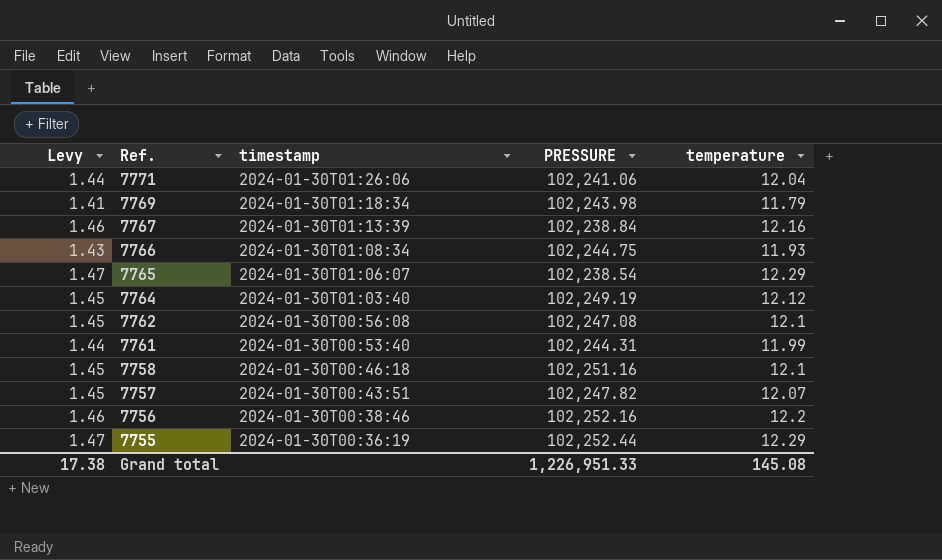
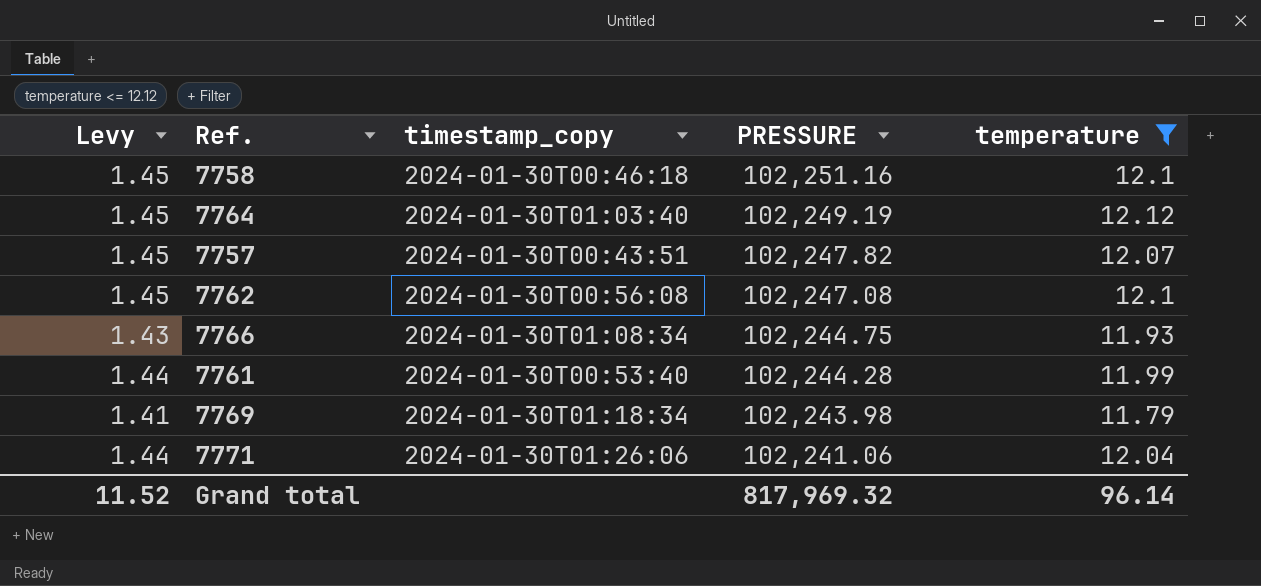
filter: none -> temperature <= 12.12
row order: Ref. descending -> PRESSURE descending
column name: timestamp -> timestamp_copy
7761 | PRESSURE: 102,244.31 -> 102,244.28
Grand total | Levy: 17.38 -> 11.52
Grand total | PRESSURE: 1,226,951.33 -> 817,969.32
Grand total | temperature: 145.08 -> 96.14

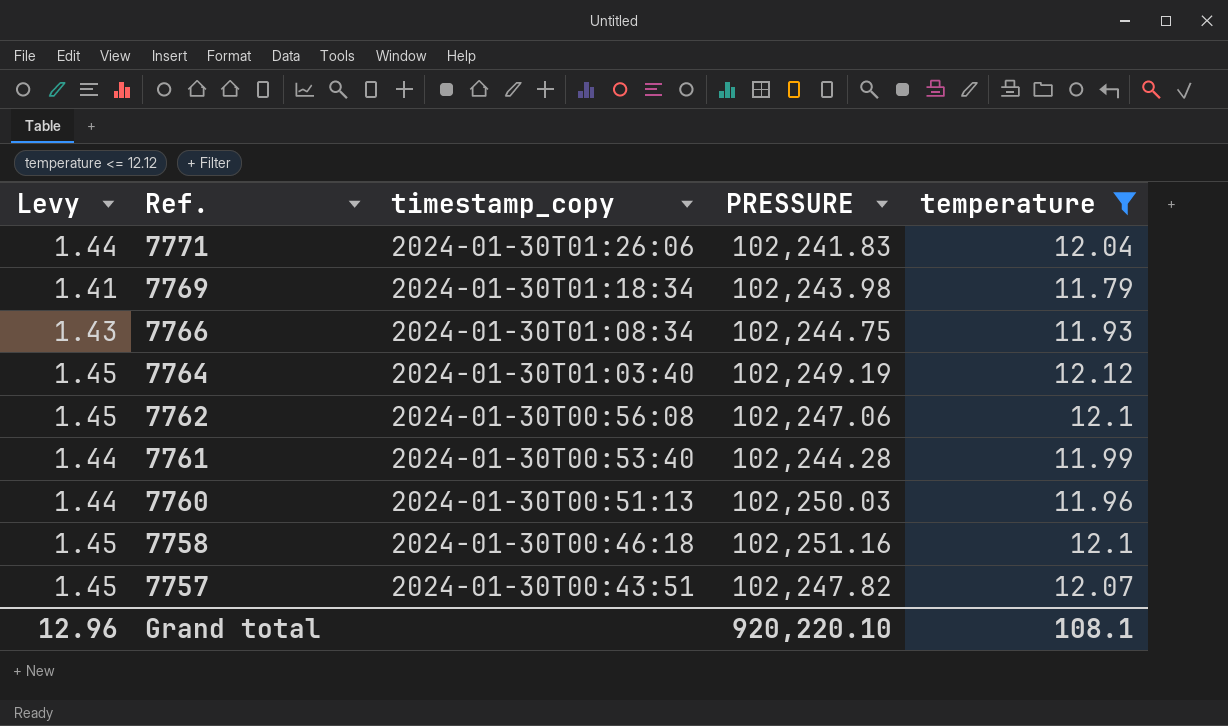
row order: PRESSURE descending -> Ref. descending
7771 | PRESSURE: 102,241.06 -> 102,241.83
7762 | PRESSURE: 102,247.08 -> 102,247.06
row 7760: none -> 1.44 | 2024-01-30T00:51:13 | 102,250.03 | 11.96
Grand total | Levy: 11.52 -> 12.96
Grand total | PRESSURE: 817,969.32 -> 920,220.10
Grand total | temperature: 96.14 -> 108.1

